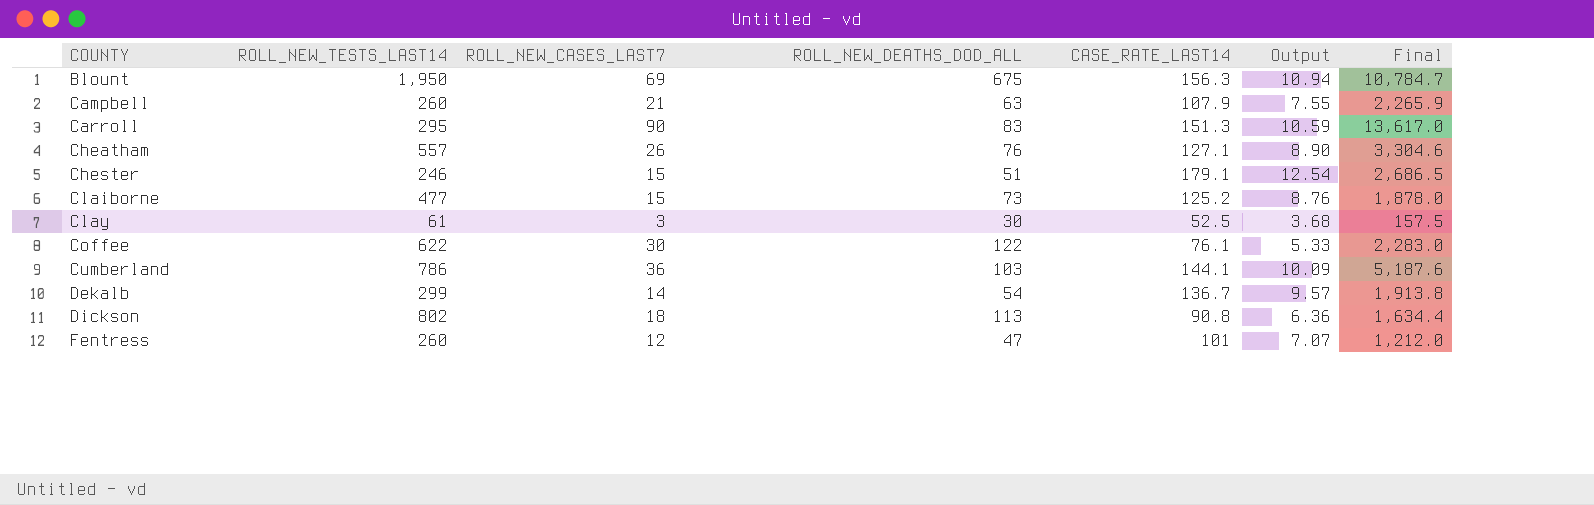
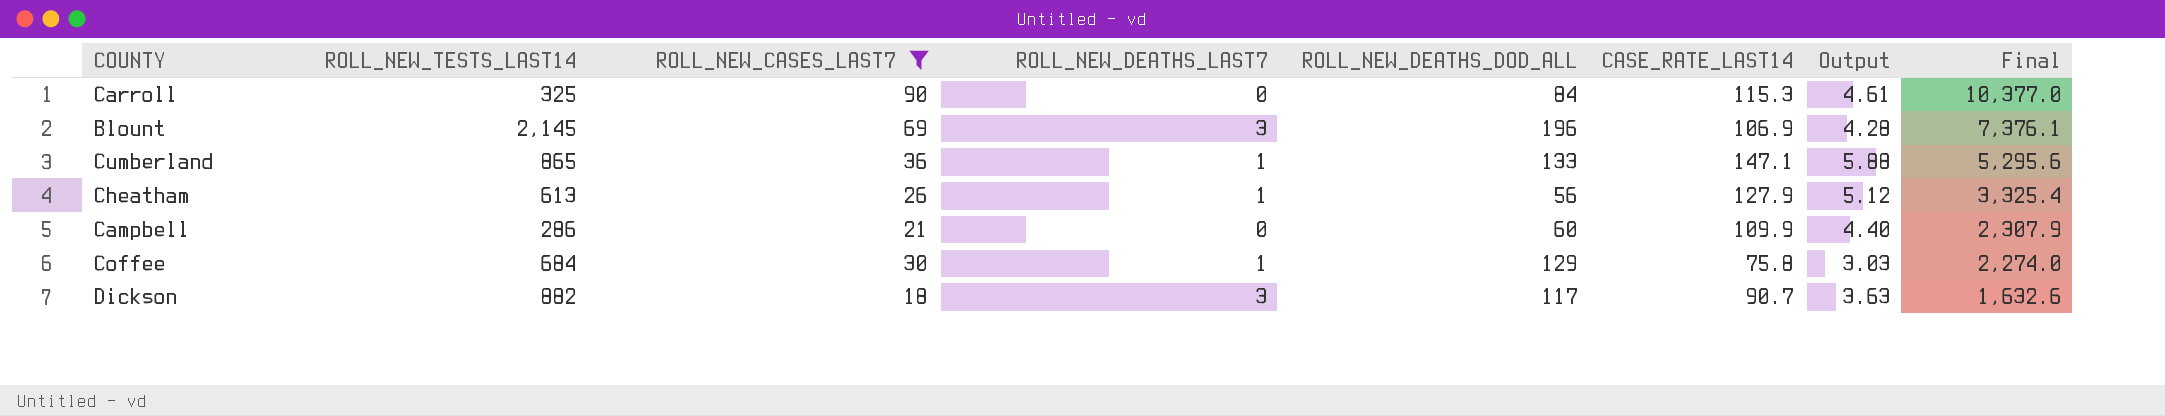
filter: none -> ROLL_NEW_CASES_LAST7 >= 18
row order: COUNTY ascending -> Final descending
column ROLL_NEW_DEATHS_LAST7 | position: none -> 4
column Output | formula: [CASE_RATE_LAST14] * 0.07 -> [CASE_RATE_LAST14] * 0.04
Carroll | ROLL_NEW_TESTS_LAST14: 295 -> 325
Carroll | ROLL_NEW_DEATHS_DOD_ALL: 83 -> 84
Carroll | CASE_RATE_LAST14: 151.3 -> 115.3
Carroll | Final: 13,617.0 -> 10,377.0
Blount | ROLL_NEW_TESTS_LAST14: 1,950 -> 2,145
Blount | ROLL_NEW_DEATHS_DOD_ALL: 675 -> 196
Blount | CASE_RATE_LAST14: 156.3 -> 106.9
Blount | Final: 10,784.7 -> 7,376.1
Cumberland | ROLL_NEW_TESTS_LAST14: 786 -> 865
Cumberland | ROLL_NEW_DEATHS_DOD_ALL: 103 -> 133
Cumberland | CASE_RATE_LAST14: 144.1 -> 147.1
Cumberland | Final: 5,187.6 -> 5,295.6
Cheatham | ROLL_NEW_TESTS_LAST14: 557 -> 613
Cheatham | ROLL_NEW_DEATHS_DOD_ALL: 76 -> 56
Cheatham | CASE_RATE_LAST14: 127.1 -> 127.9
Cheatham | Final: 3,304.6 -> 3,325.4
Campbell | ROLL_NEW_TESTS_LAST14: 260 -> 286
Campbell | ROLL_NEW_DEATHS_DOD_ALL: 63 -> 60
Campbell | CASE_RATE_LAST14: 107.9 -> 109.9
Campbell | Final: 2,265.9 -> 2,307.9
Coffee | ROLL_NEW_TESTS_LAST14: 622 -> 684
Coffee | ROLL_NEW_DEATHS_DOD_ALL: 122 -> 129
Coffee | CASE_RATE_LAST14: 76.1 -> 75.8
Coffee | Final: 2,283.0 -> 2,274.0
Dickson | ROLL_NEW_TESTS_LAST14: 802 -> 882
Dickson | ROLL_NEW_DEATHS_DOD_ALL: 113 -> 117
Dickson | CASE_RATE_LAST14: 90.8 -> 90.7
Dickson | Final: 1,634.4 -> 1,632.6

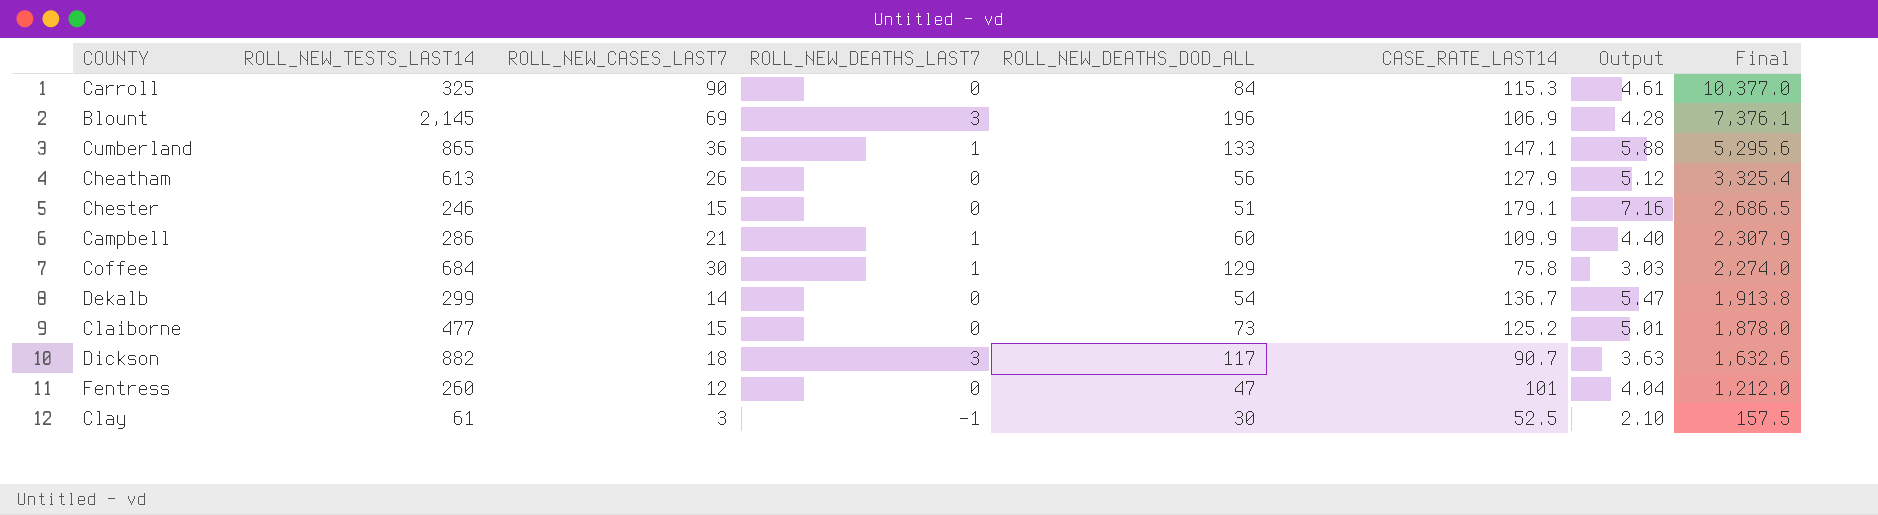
filter: ROLL_NEW_CASES_LAST7 >= 18 -> none
Cheatham | ROLL_NEW_DEATHS_LAST7: 1 -> 0
Campbell | ROLL_NEW_DEATHS_LAST7: 0 -> 1

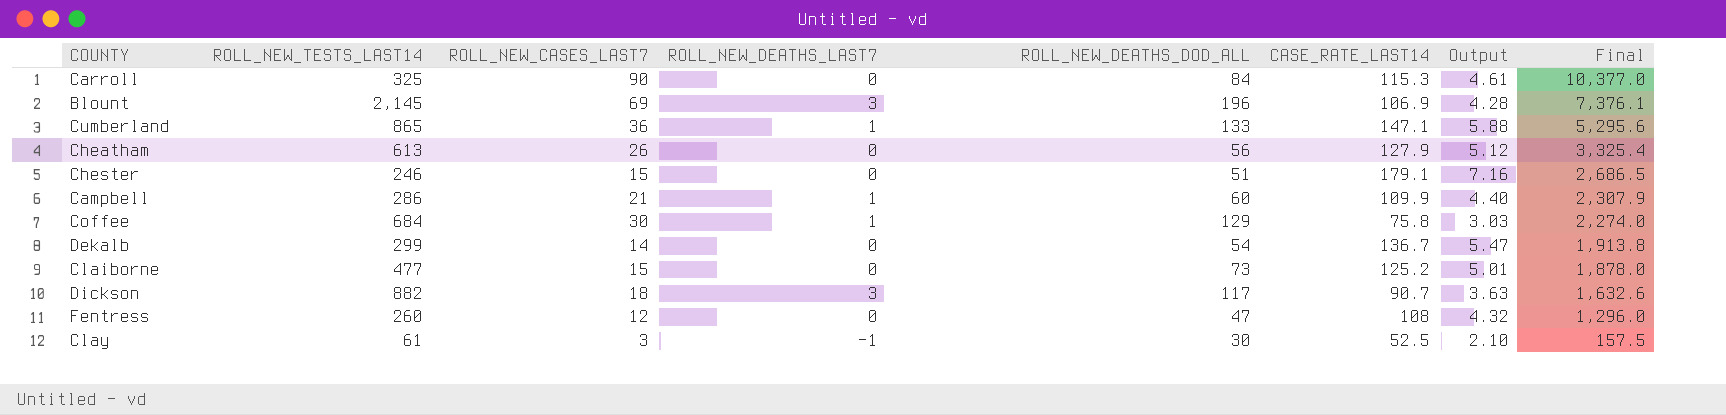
Fentress | CASE_RATE_LAST14: 101 -> 108
Fentress | Output: 4.04 -> 4.32
Fentress | Final: 1,212.0 -> 1,296.0

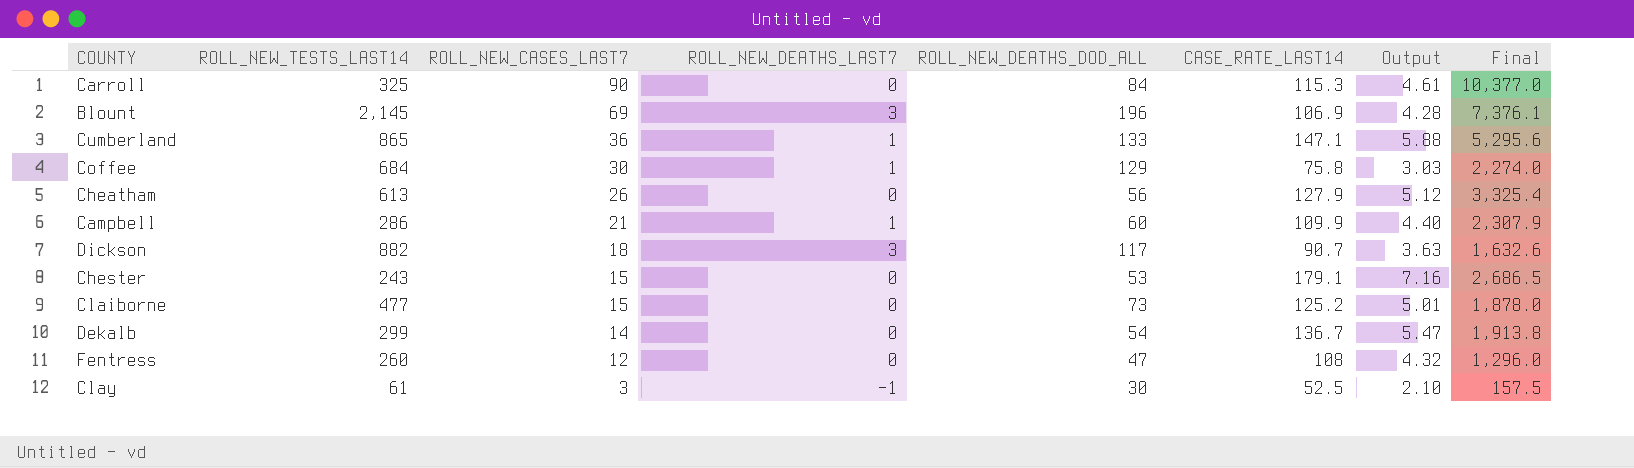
row order: Final descending -> ROLL_NEW_CASES_LAST7 descending
Chester | ROLL_NEW_TESTS_LAST14: 246 -> 243
Chester | ROLL_NEW_DEATHS_DOD_ALL: 51 -> 53

